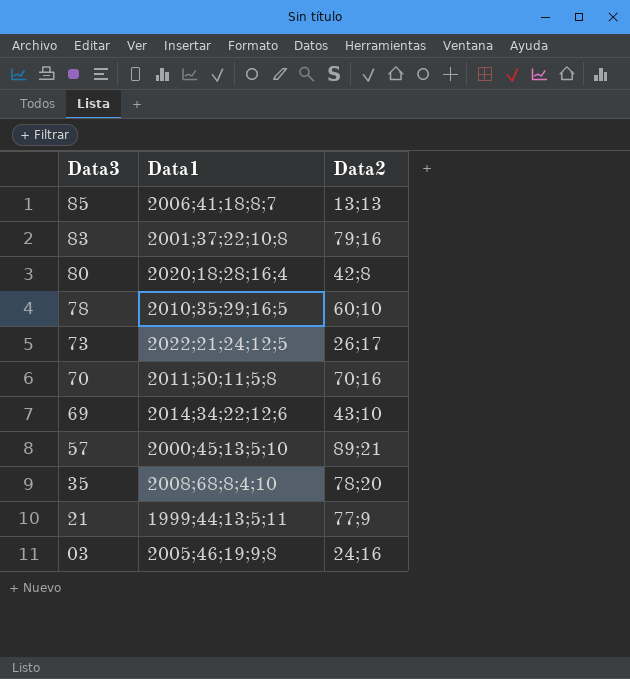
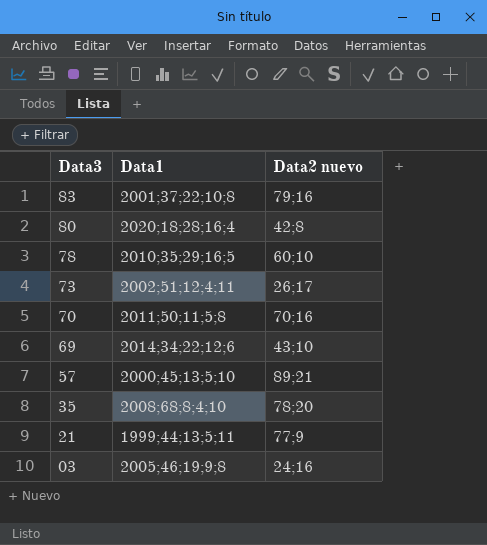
column name: Data2 -> Data2 nuevo
row 85: 2006;41;18;8;7 | 13;13 -> none
73 | Data1: 2022;21;24;12;5 -> 2002;51;12;4;11

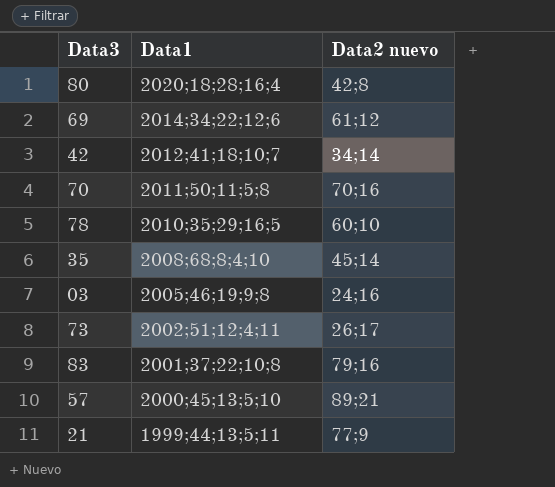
row order: Data3 descending -> Data1 descending
69 | Data2 nuevo: 43;10 -> 61;12
row 42: none -> 2012;41;18;10;7 | 34;14
35 | Data2 nuevo: 78;20 -> 45;14

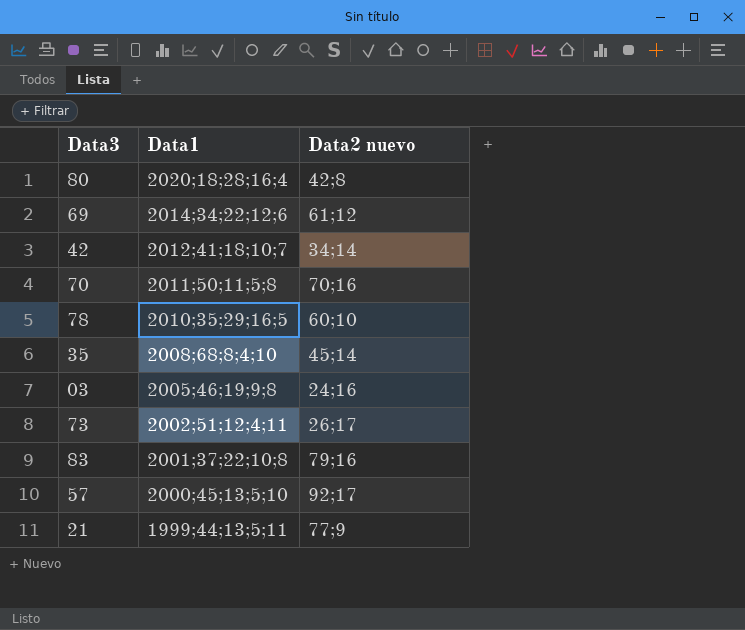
57 | Data2 nuevo: 89;21 -> 92;17

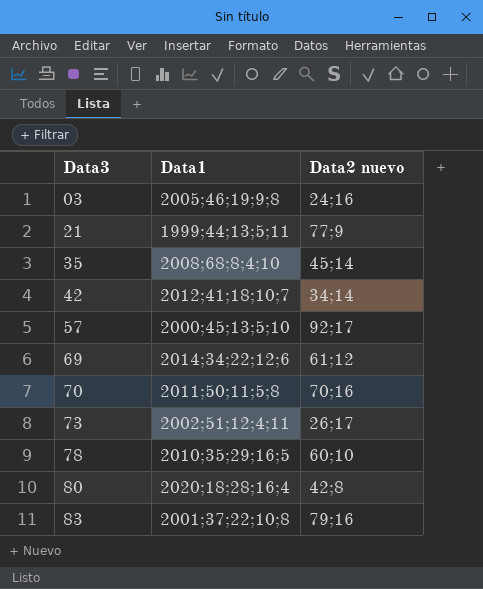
row order: Data1 descending -> Data3 ascending

